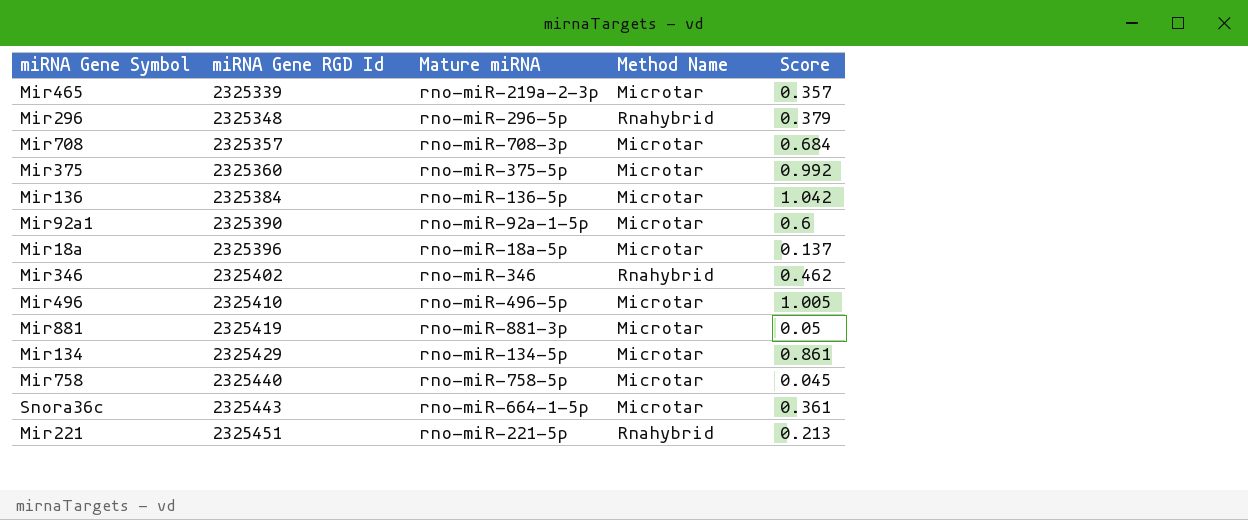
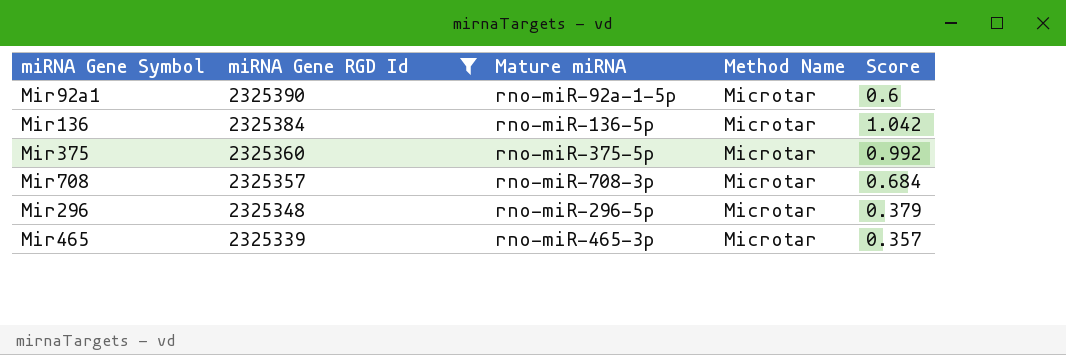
filter: none -> miRNA Gene RGD Id <= 2325390
row order: miRNA Gene RGD Id ascending -> miRNA Gene RGD Id descending
Mir296 | Method Name: Rnahybrid -> Microtar
Mir465 | Mature miRNA: rno-miR-219a-2-3p -> rno-miR-465-3p

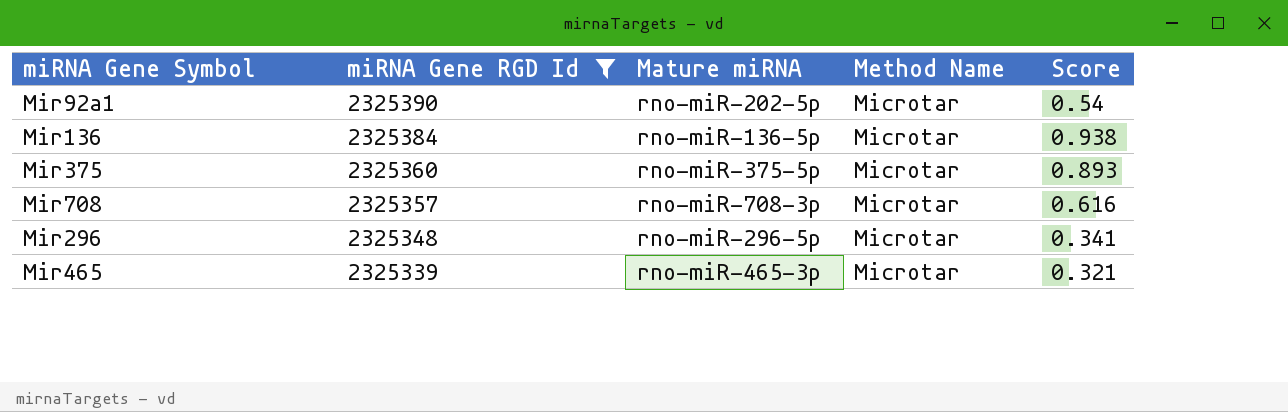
Mir92a1 | Mature miRNA: rno-miR-92a-1-5p -> rno-miR-202-5p
Mir92a1 | Score: 0.6 -> 0.54
Mir136 | Score: 1.042 -> 0.938
Mir375 | Score: 0.992 -> 0.893
Mir708 | Score: 0.684 -> 0.616
Mir296 | Score: 0.379 -> 0.341
Mir465 | Score: 0.357 -> 0.321

